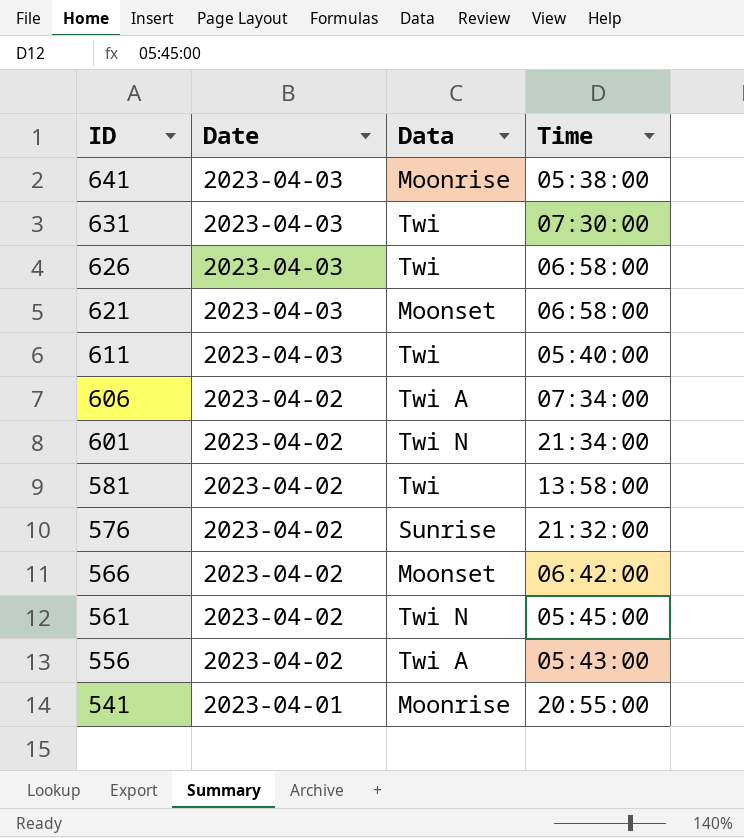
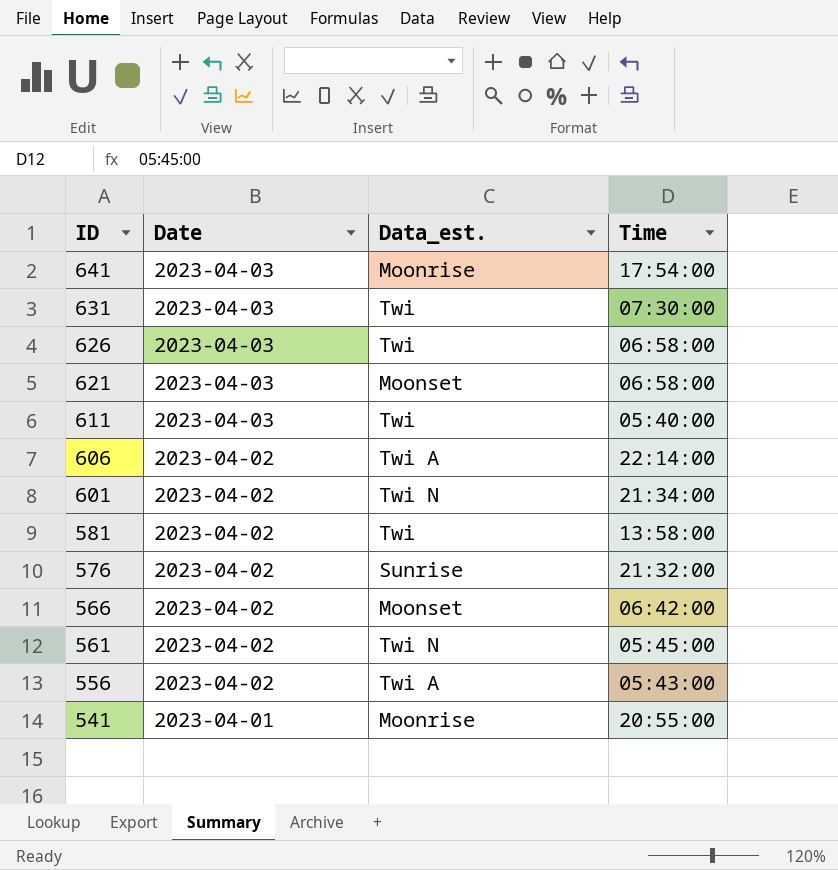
column name: Data -> Data_est.
641 | Time: 05:38:00 -> 17:54:00
606 | Time: 07:34:00 -> 22:14:00

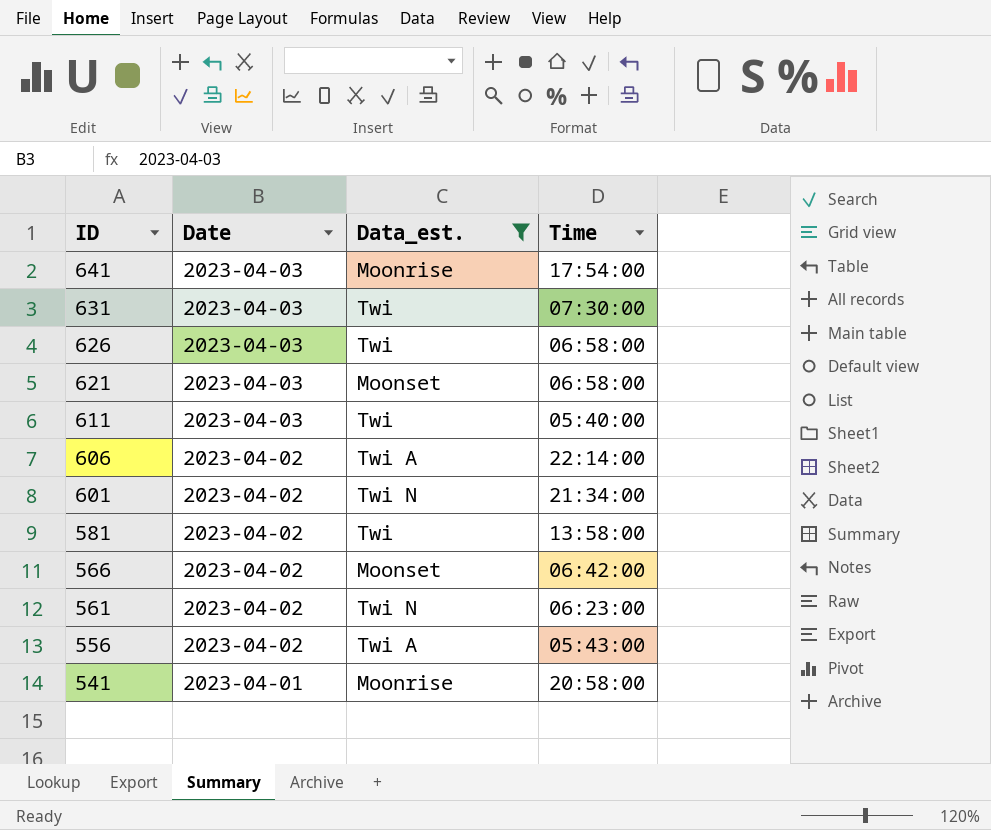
filter: none -> Data_est. != Sunrise
561 | Time: 05:45:00 -> 06:23:00
541 | Time: 20:55:00 -> 20:58:00

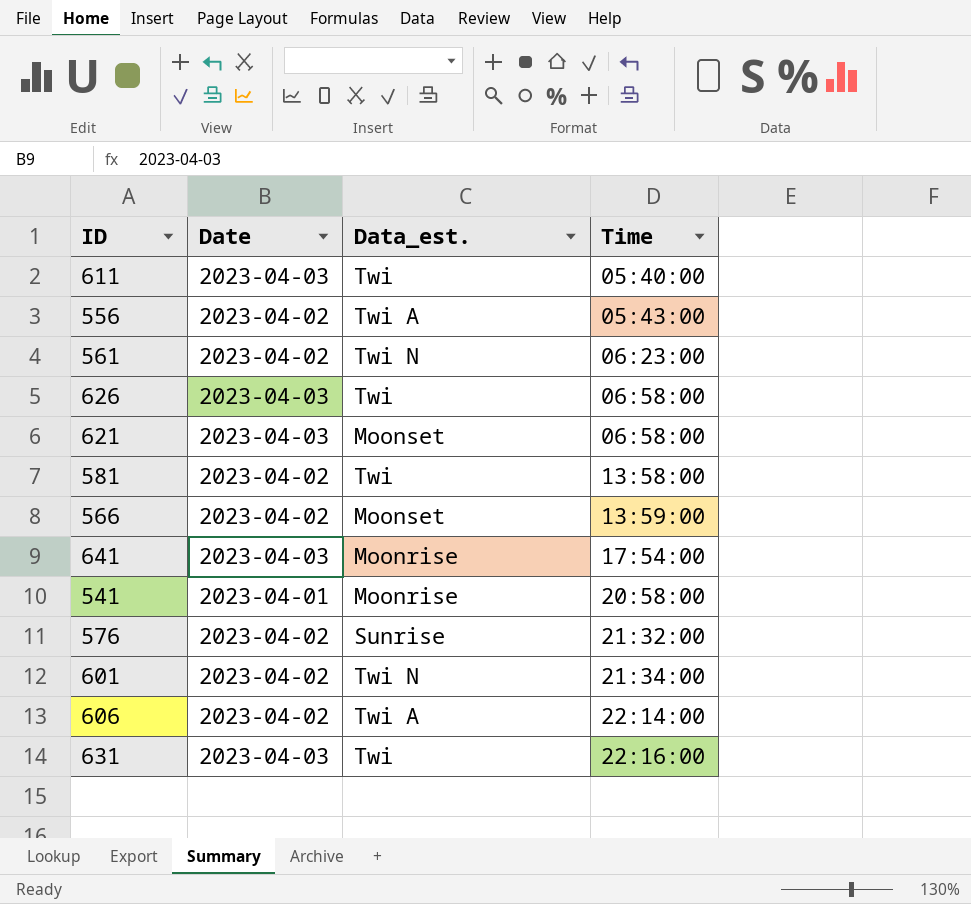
filter: Data_est. != Sunrise -> none
row order: ID descending -> Time ascending
566 | Time: 06:42:00 -> 13:59:00
631 | Time: 07:30:00 -> 22:16:00

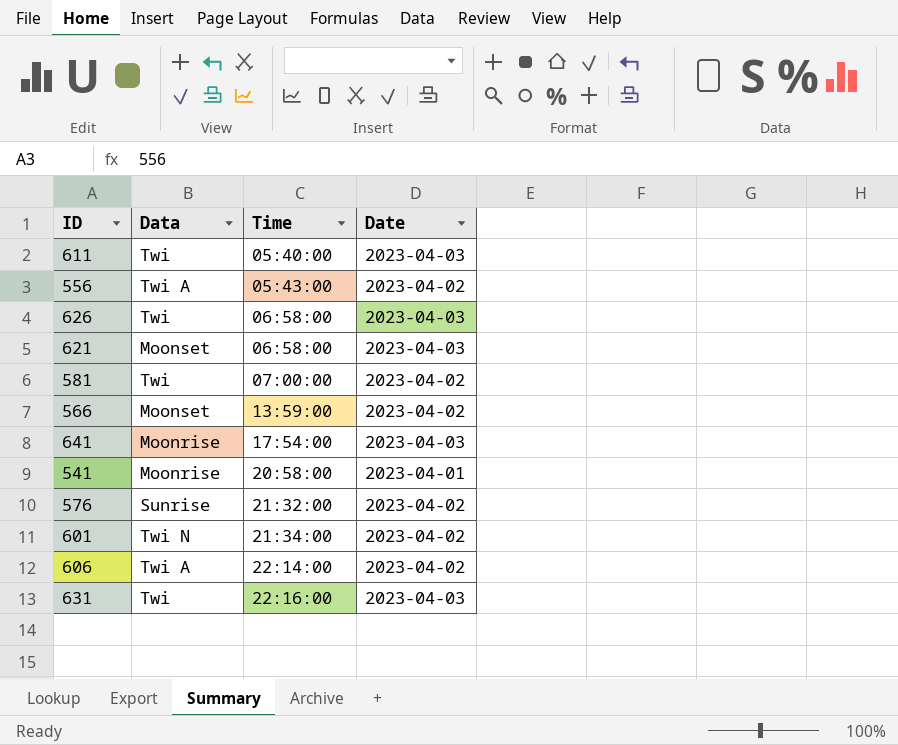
column name: Data_est. -> Data
column Date | position: 2 -> 4
row 561: 2023-04-02 | Twi N | 06:23:00 -> none
581 | Time: 13:58:00 -> 07:00:00

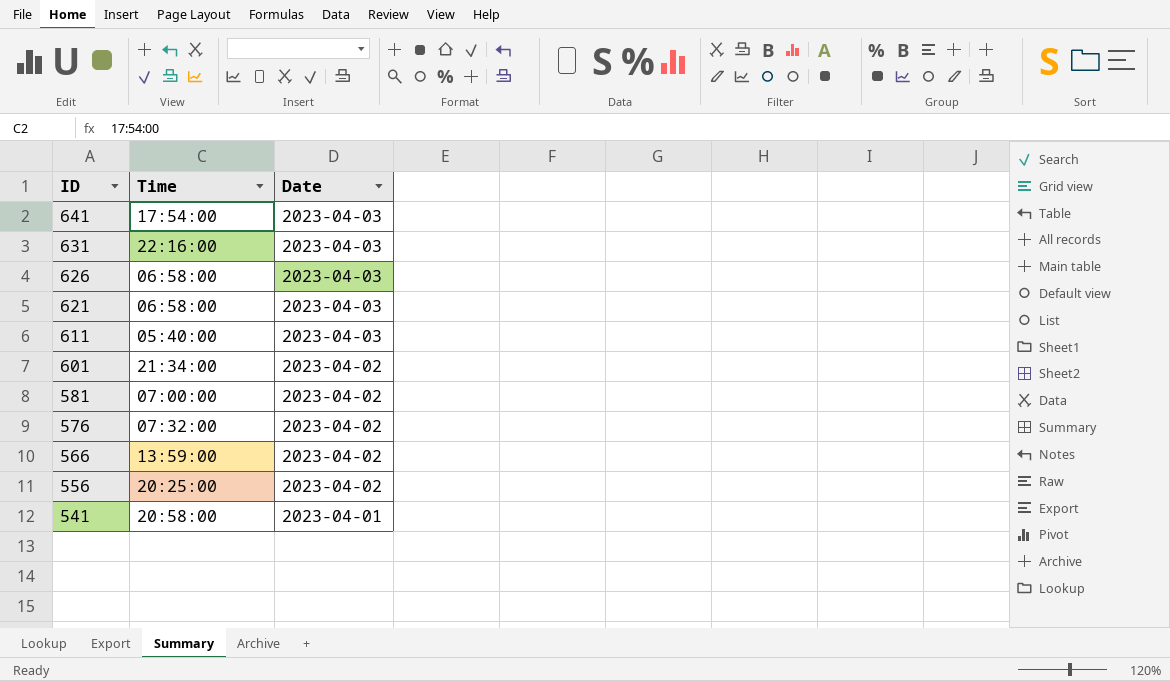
row order: Time ascending -> ID descending
column Data | position: 2 -> none
row 606: Twi A | 22:14:00 | 2023-04-02 -> none
576 | Time: 21:32:00 -> 07:32:00
556 | Time: 05:43:00 -> 20:25:00

